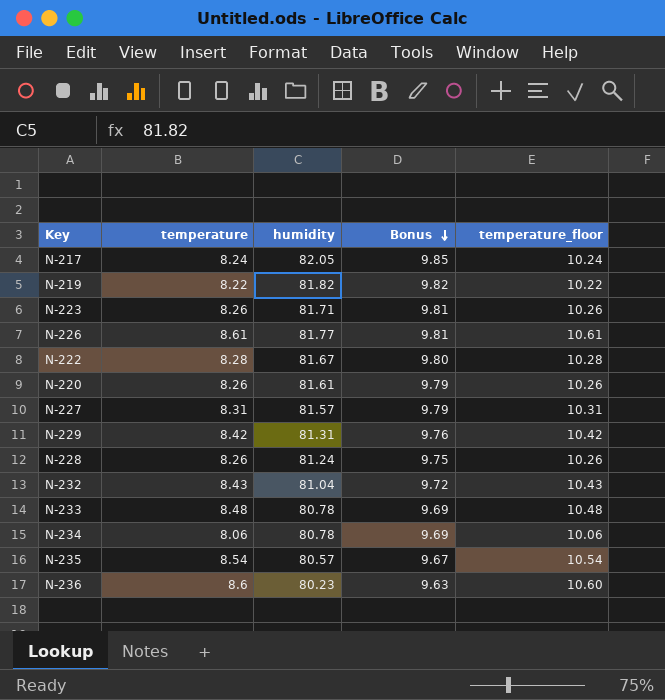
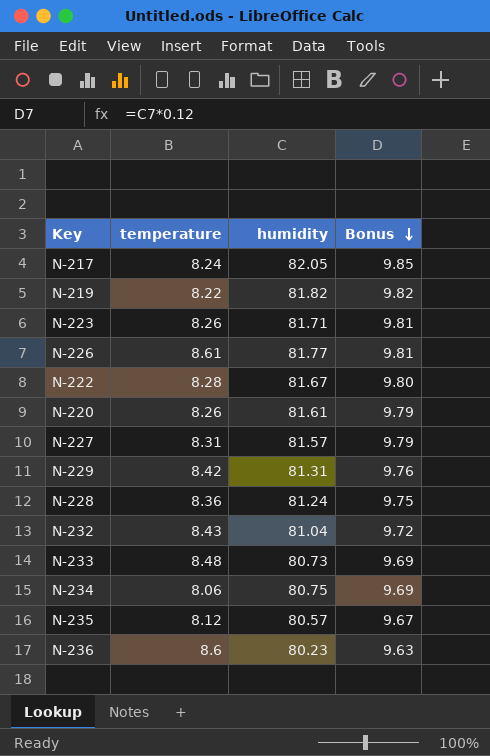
column temperature_floor | formula: [temperature] + 2 -> none
N-228 | temperature: 8.26 -> 8.36
N-233 | humidity: 80.78 -> 80.73
N-234 | humidity: 80.78 -> 80.75
N-235 | temperature: 8.54 -> 8.12

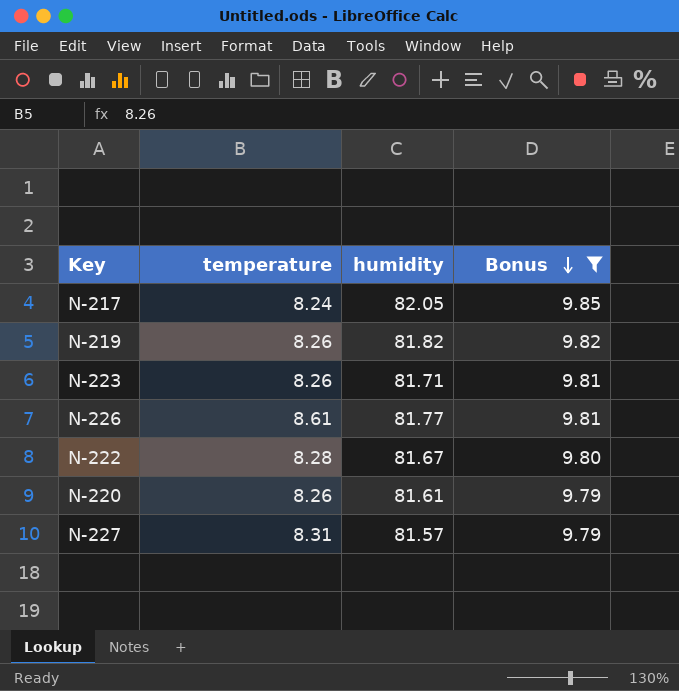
filter: none -> Bonus >= 9.79
N-219 | temperature: 8.22 -> 8.26

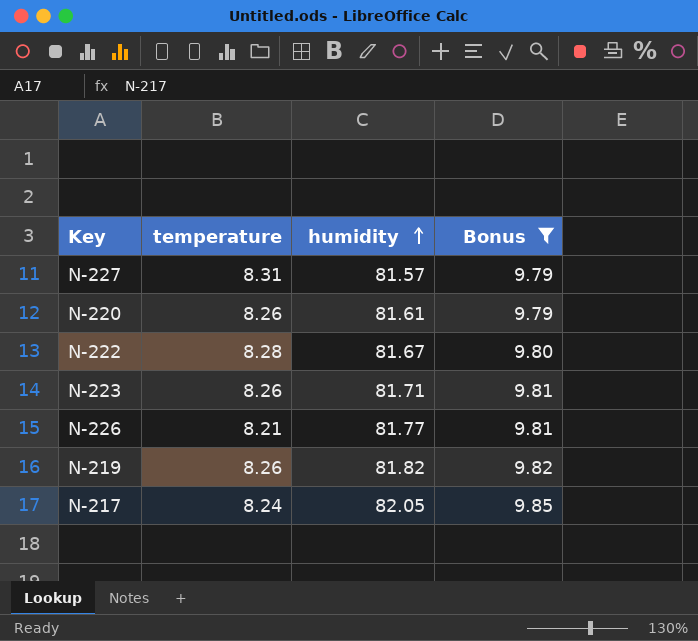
row order: Bonus descending -> humidity ascending
N-226 | temperature: 8.61 -> 8.21

